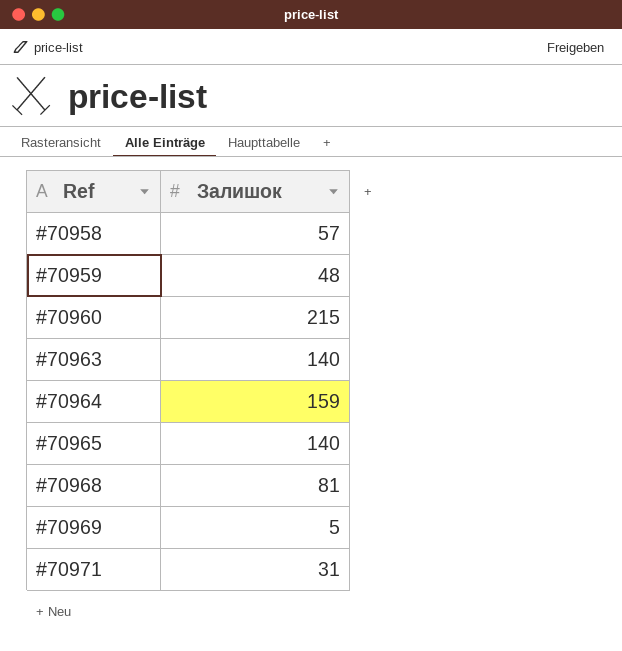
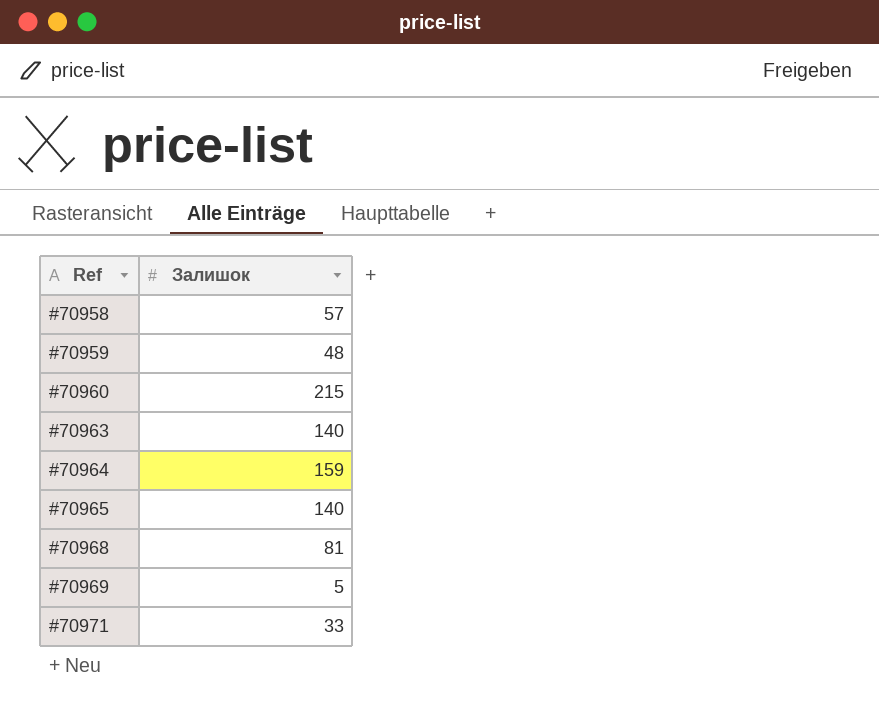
#70971 | Залишок: 31 -> 33

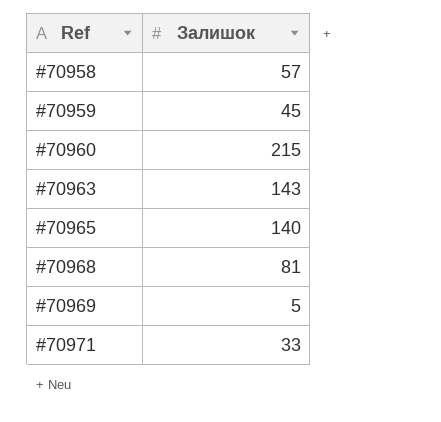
row #70964: 159 -> none
#70959 | Залишок: 48 -> 45
#70963 | Залишок: 140 -> 143

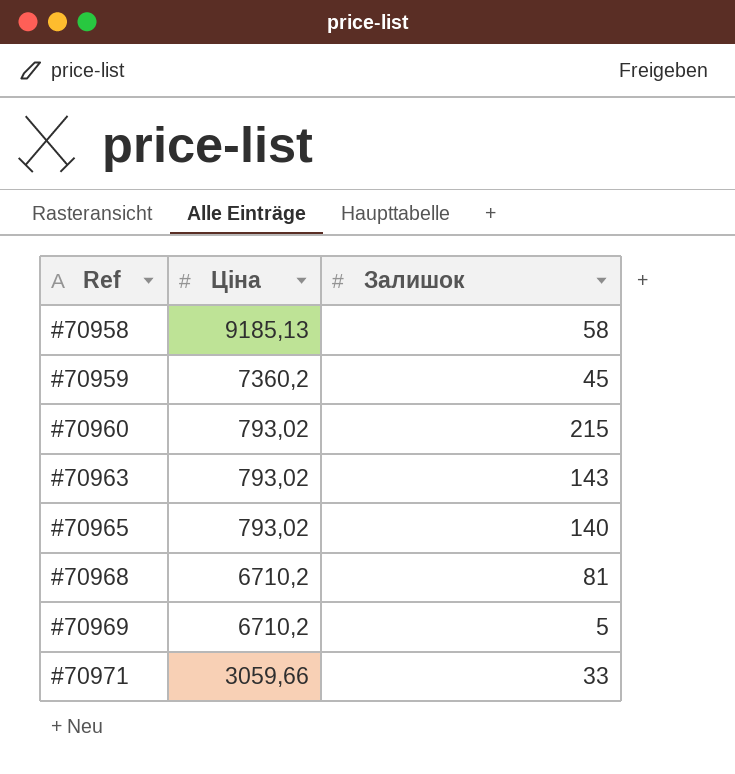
column Ціна | position: none -> 2
#70958 | Залишок: 57 -> 58

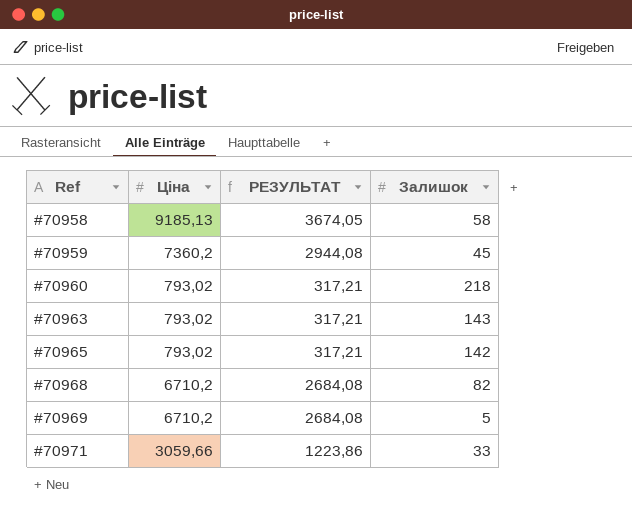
column РЕЗУЛЬТАТ | formula: none -> [Ціна] * 0,4
#70960 | Залишок: 215 -> 218
#70965 | Залишок: 140 -> 142
#70968 | Залишок: 81 -> 82

